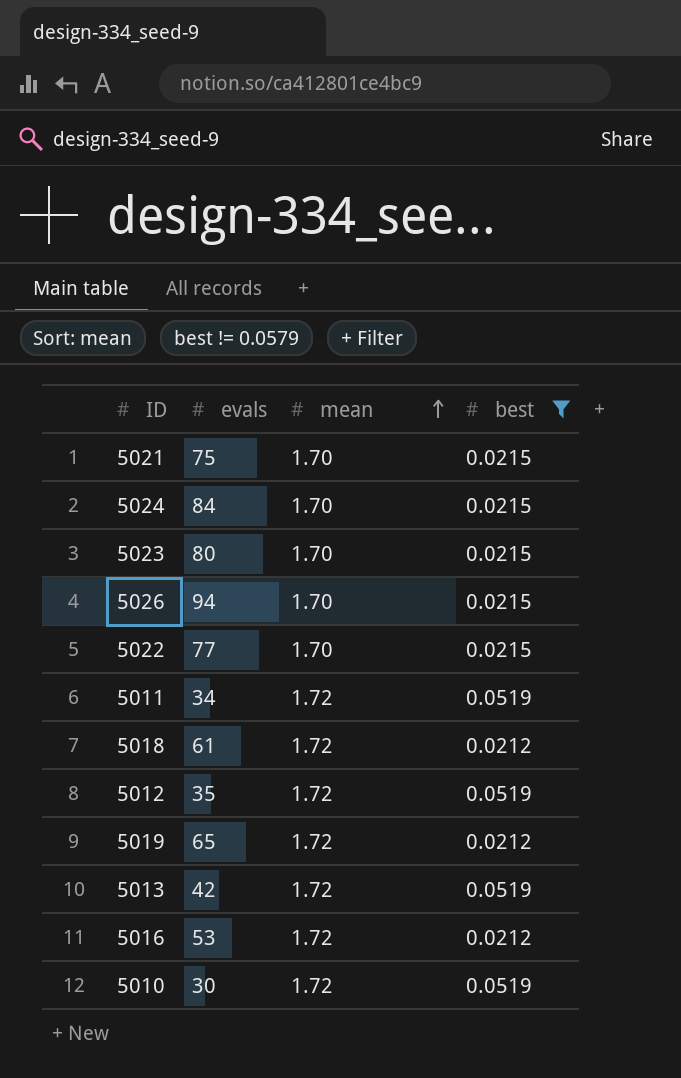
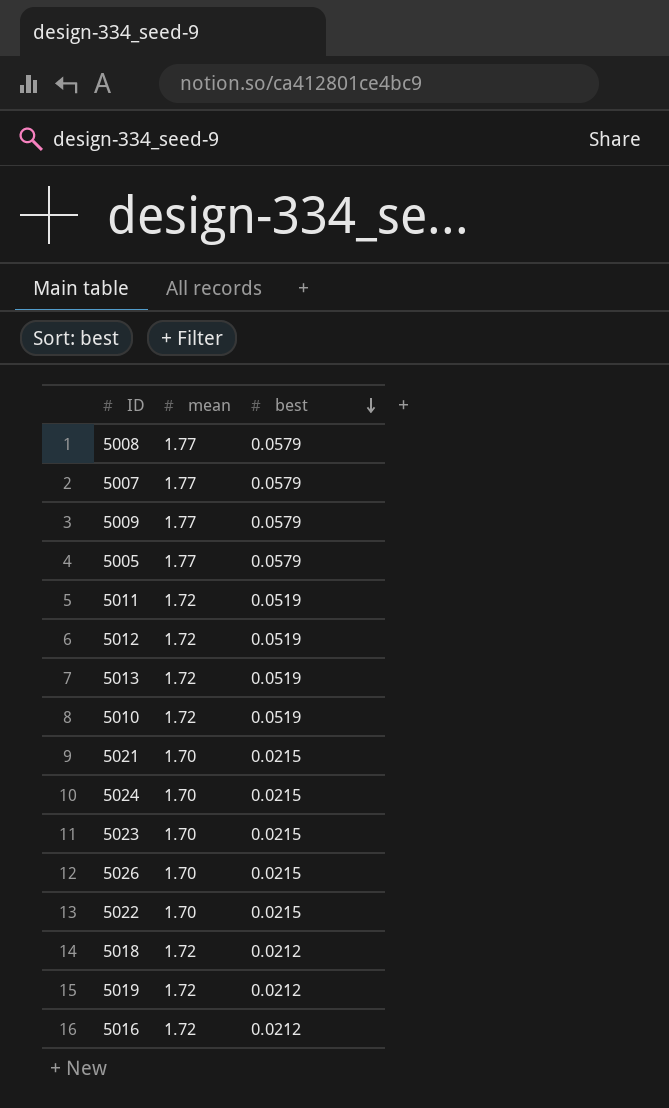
filter: best != 0.0579 -> none
row order: mean ascending -> best descending
column evals | position: 2 -> none

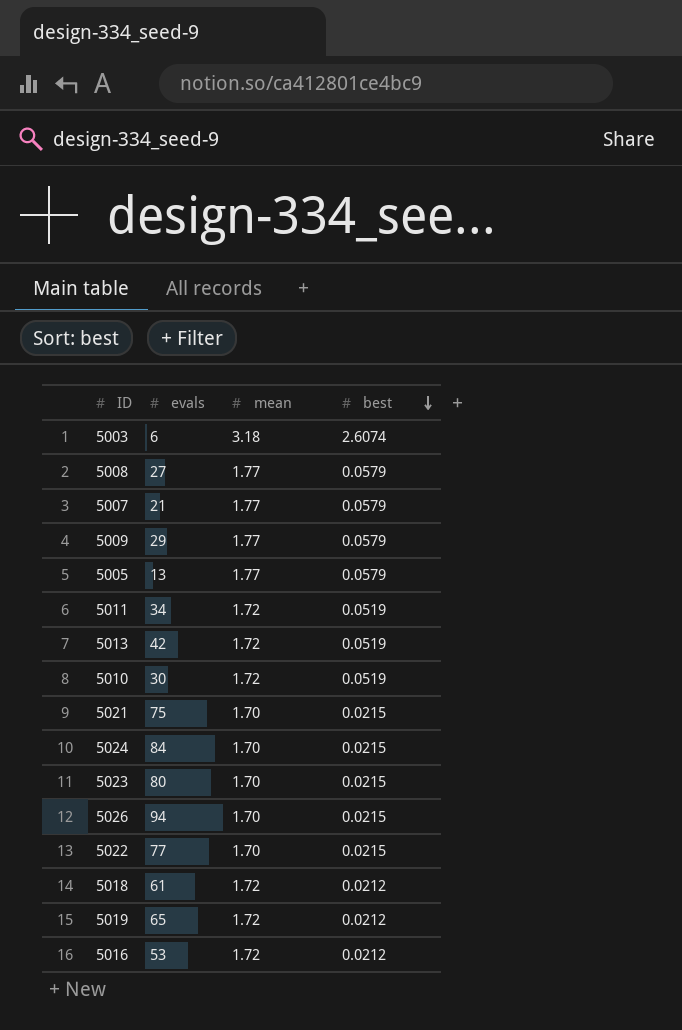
column evals | position: none -> 2
row 5012: 1.72 | 0.0519 -> none
row 5003: none -> 6 | 3.18 | 2.6074

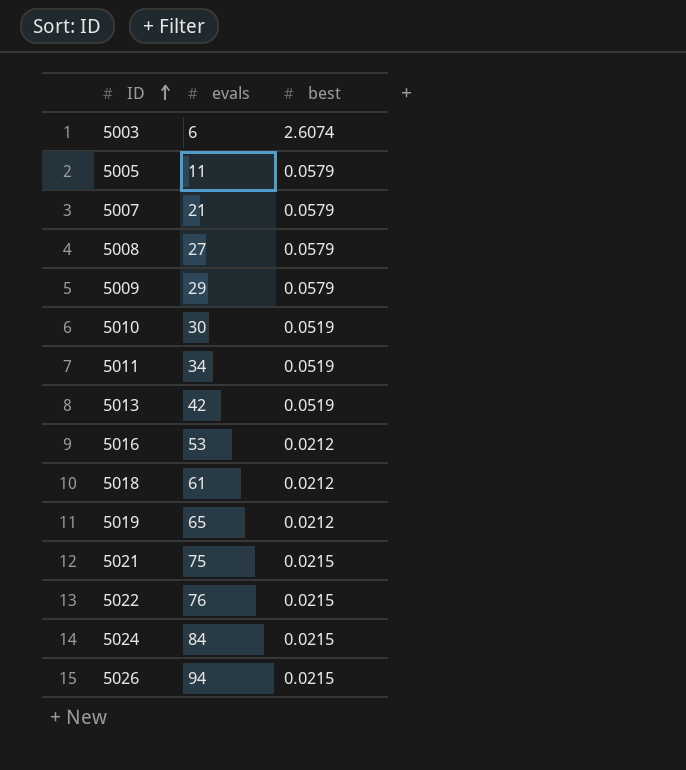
row order: best descending -> ID ascending
column mean | position: 3 -> none
row 5023: 80 | 1.70 | 0.0215 -> none
5005 | evals: 13 -> 11
5022 | evals: 77 -> 76

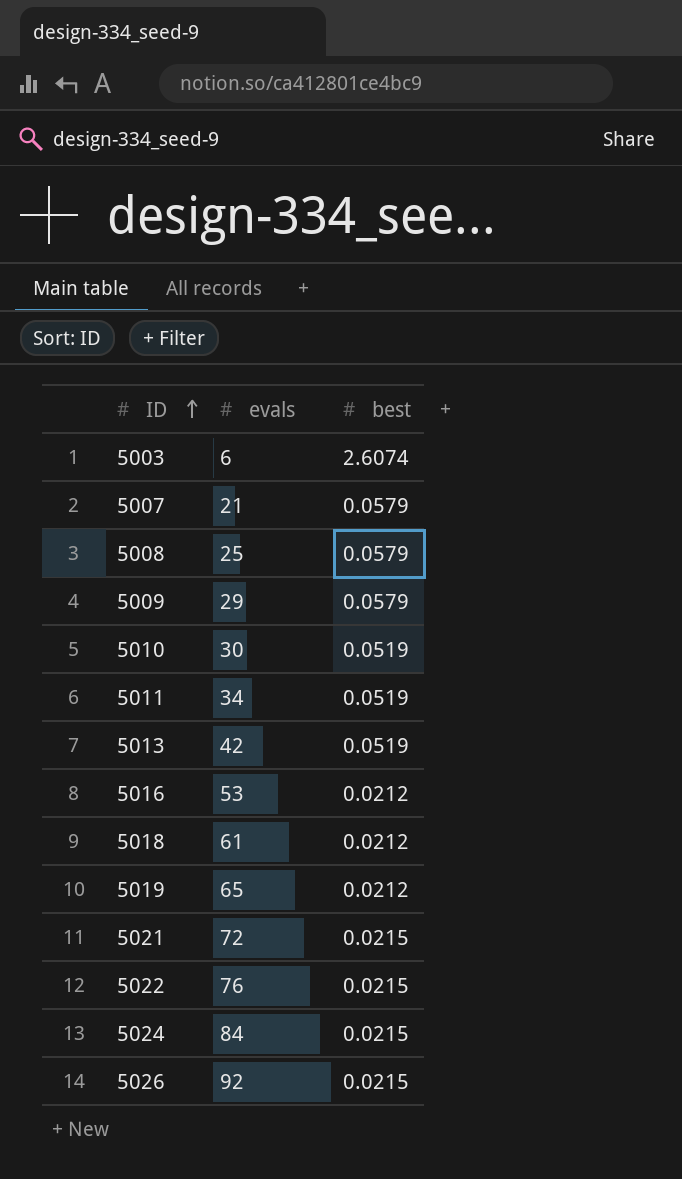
row 5005: 11 | 0.0579 -> none
5008 | evals: 27 -> 25
5021 | evals: 75 -> 72
5026 | evals: 94 -> 92

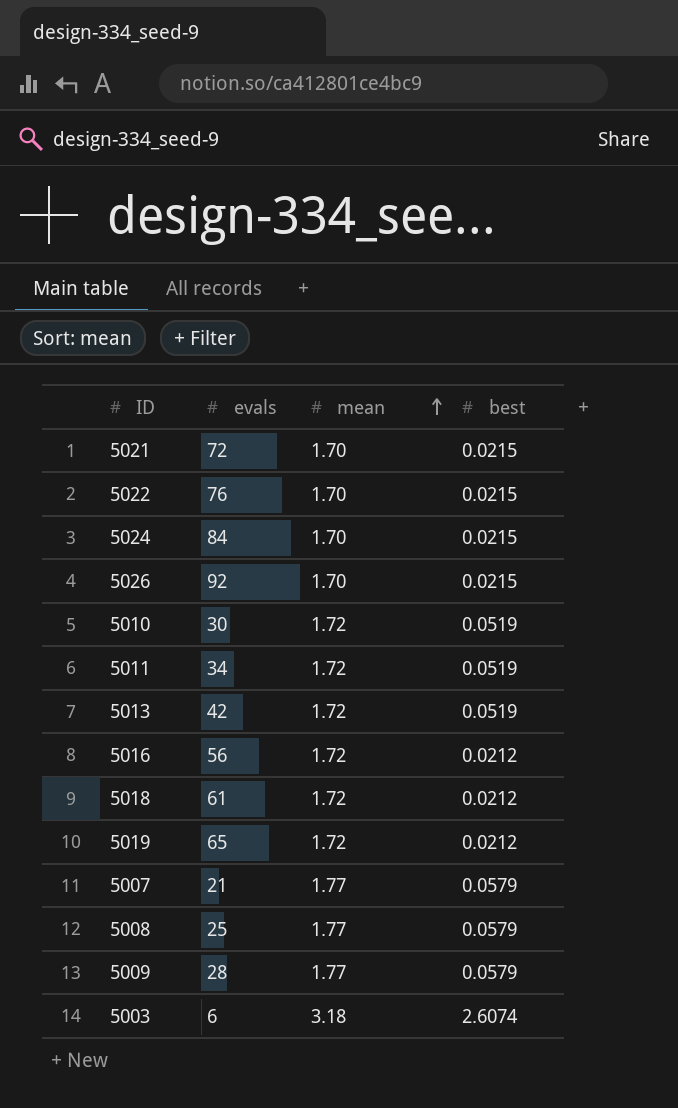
row order: ID ascending -> mean ascending
column mean | position: none -> 3
5016 | evals: 53 -> 56
5009 | evals: 29 -> 28

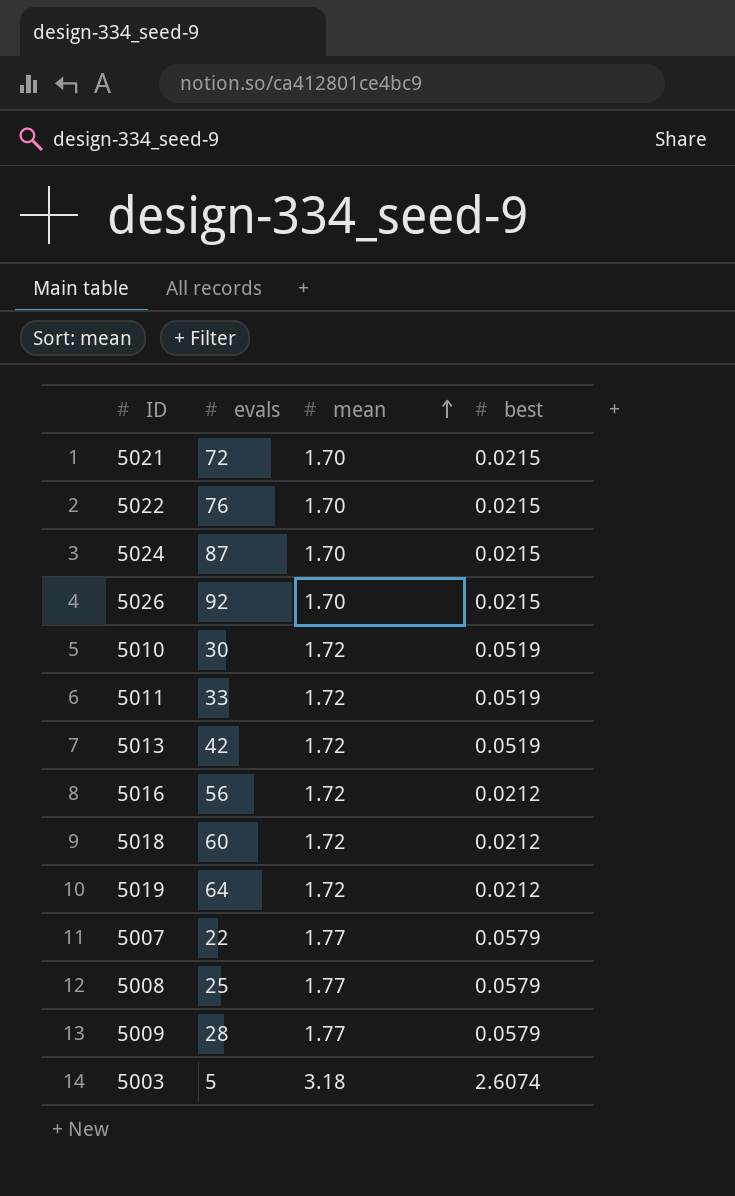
5024 | evals: 84 -> 87
5011 | evals: 34 -> 33
5018 | evals: 61 -> 60
5019 | evals: 65 -> 64
5007 | evals: 21 -> 22
5003 | evals: 6 -> 5

